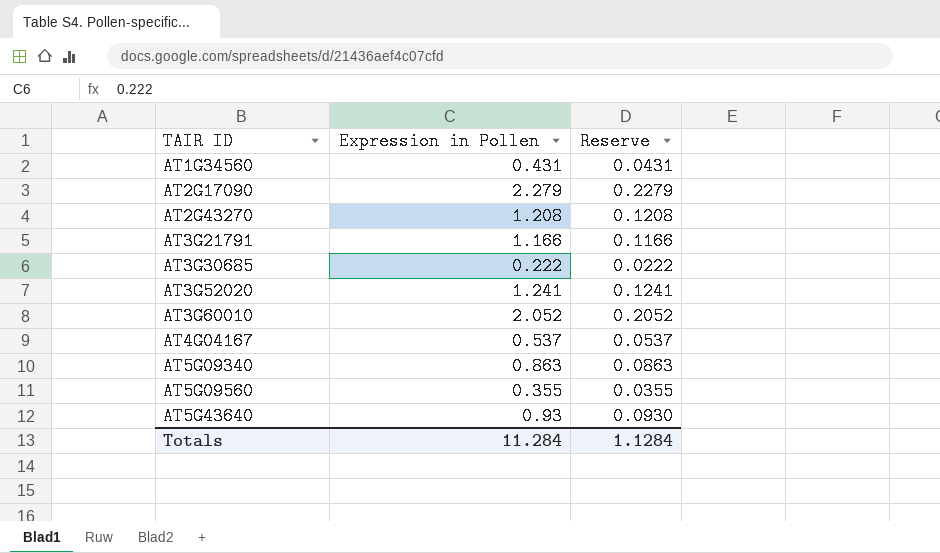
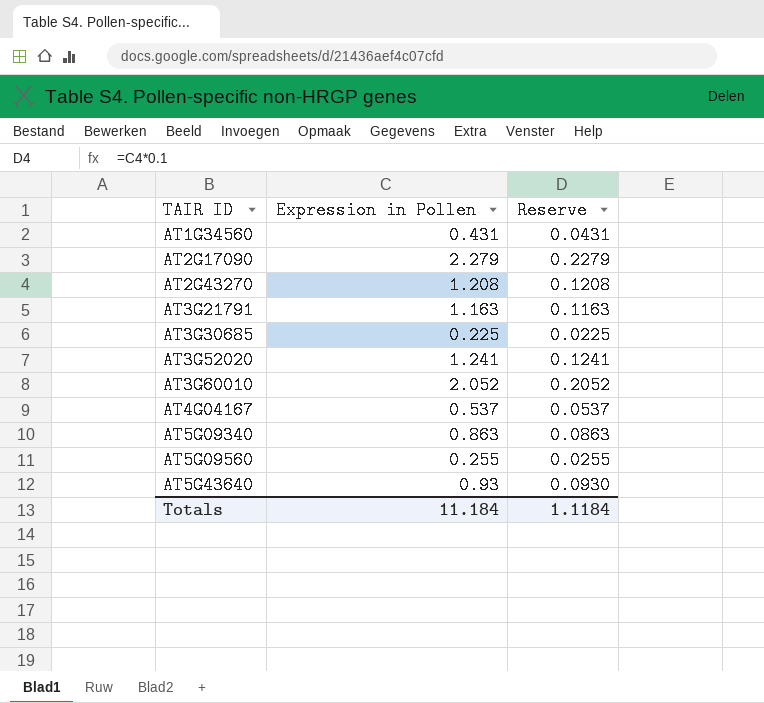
AT3G21791 | Expression in Pollen: 1.166 -> 1.163
AT3G21791 | Reserve: 0.1166 -> 0.1163
AT3G30685 | Expression in Pollen: 0.222 -> 0.225
AT3G30685 | Reserve: 0.0222 -> 0.0225
AT5G09560 | Expression in Pollen: 0.355 -> 0.255
AT5G09560 | Reserve: 0.0355 -> 0.0255
Totals | Expression in Pollen: 11.284 -> 11.184
Totals | Reserve: 1.1284 -> 1.1184

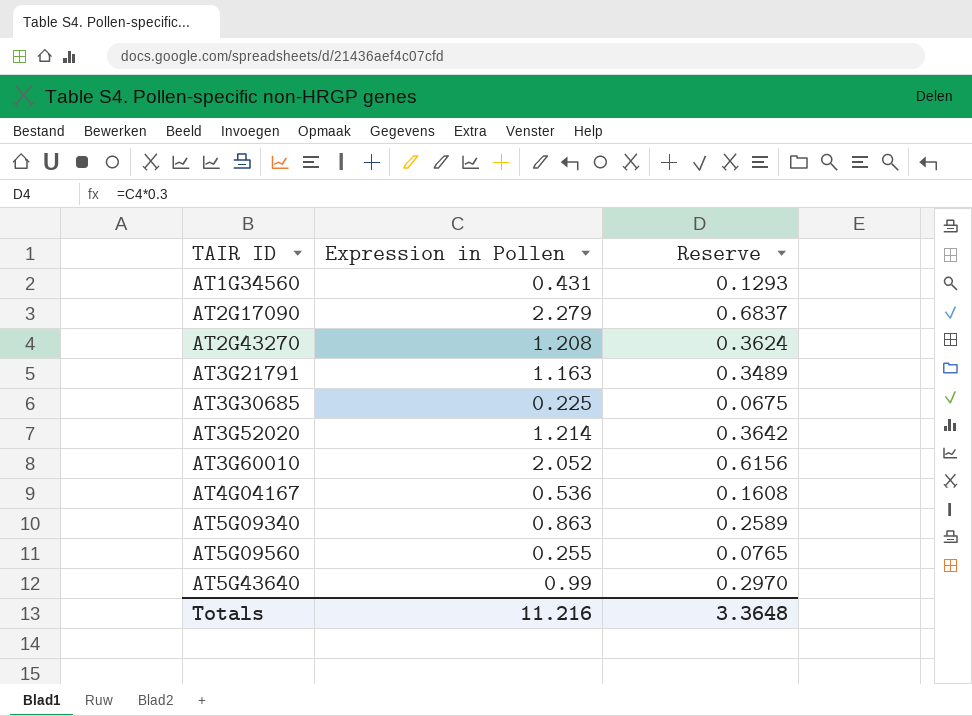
column Reserve | formula: [Expression in Pollen] * 0.1 -> [Expression in Pollen] * 0.3
AT3G52020 | Expression in Pollen: 1.241 -> 1.214
AT4G04167 | Expression in Pollen: 0.537 -> 0.536
AT5G43640 | Expression in Pollen: 0.93 -> 0.99
Totals | Expression in Pollen: 11.184 -> 11.216
Totals | Reserve: 1.1184 -> 3.3648

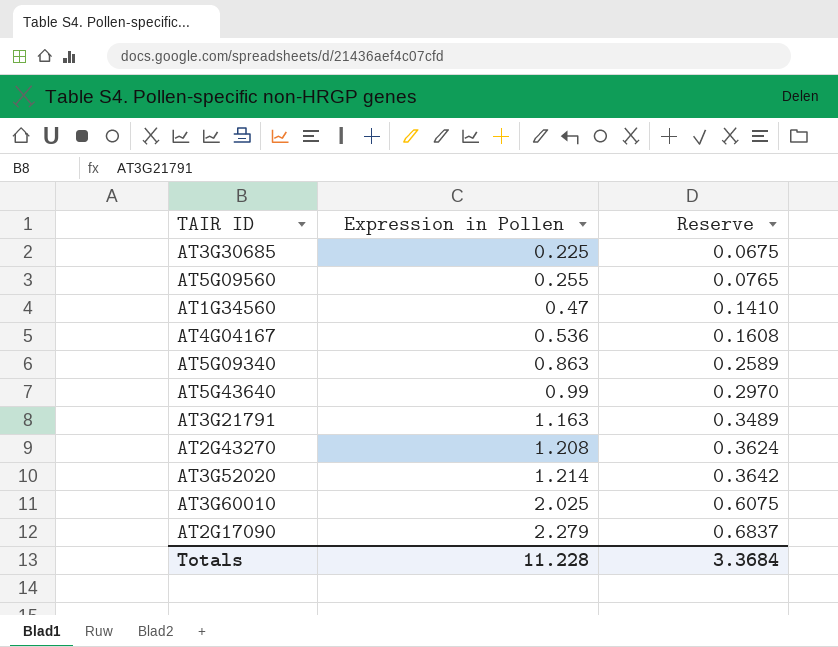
row order: TAIR ID ascending -> Expression in Pollen ascending
AT1G34560 | Expression in Pollen: 0.431 -> 0.47
AT1G34560 | Reserve: 0.1293 -> 0.1410
AT3G60010 | Expression in Pollen: 2.052 -> 2.025
AT3G60010 | Reserve: 0.6156 -> 0.6075
Totals | Expression in Pollen: 11.216 -> 11.228
Totals | Reserve: 3.3648 -> 3.3684

